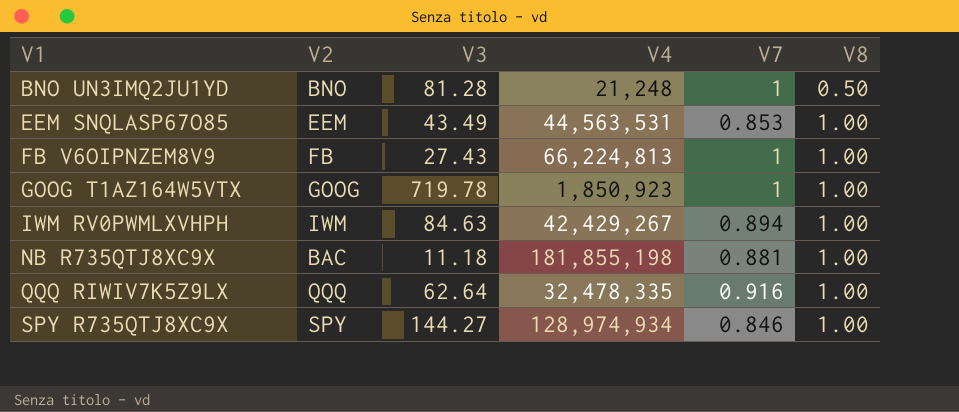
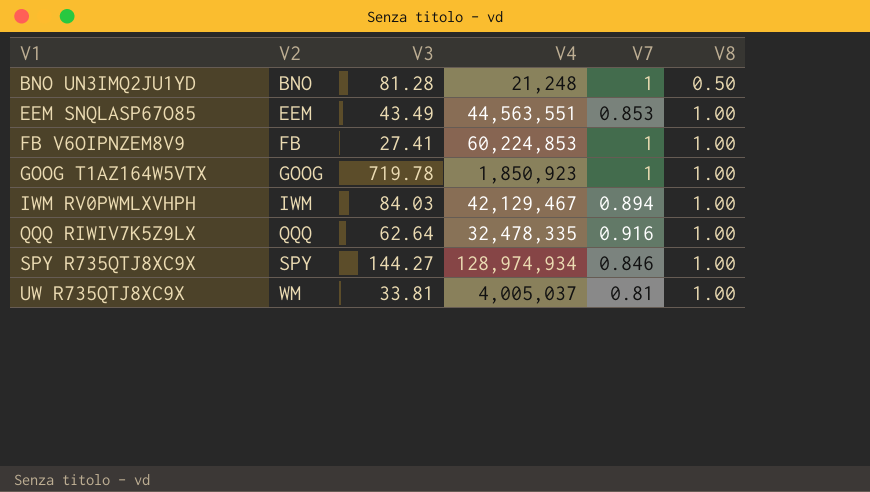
row NB R735QTJ8XC9X: BAC | 11.18 | 181,855,198 | 0.881 | 1.00 -> none
EEM SNQLASP67O85 | V4: 44,563,531 -> 44,563,551
FB V6OIPNZEM8V9 | V3: 27.43 -> 27.41
FB V6OIPNZEM8V9 | V4: 66,224,813 -> 60,224,853
IWM RV0PWMLXVHPH | V3: 84.63 -> 84.03
IWM RV0PWMLXVHPH | V4: 42,429,267 -> 42,129,467
row UW R735QTJ8XC9X: none -> WM | 33.81 | 4,005,037 | 0.81 | 1.00

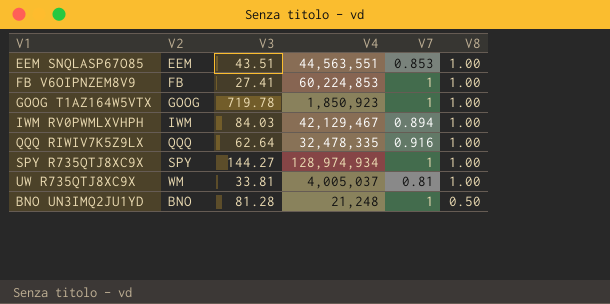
row order: V1 ascending -> V8 descending
EEM SNQLASP67O85 | V3: 43.49 -> 43.51
SPY R735QTJ8XC9X | V7: 0.846 -> 1

